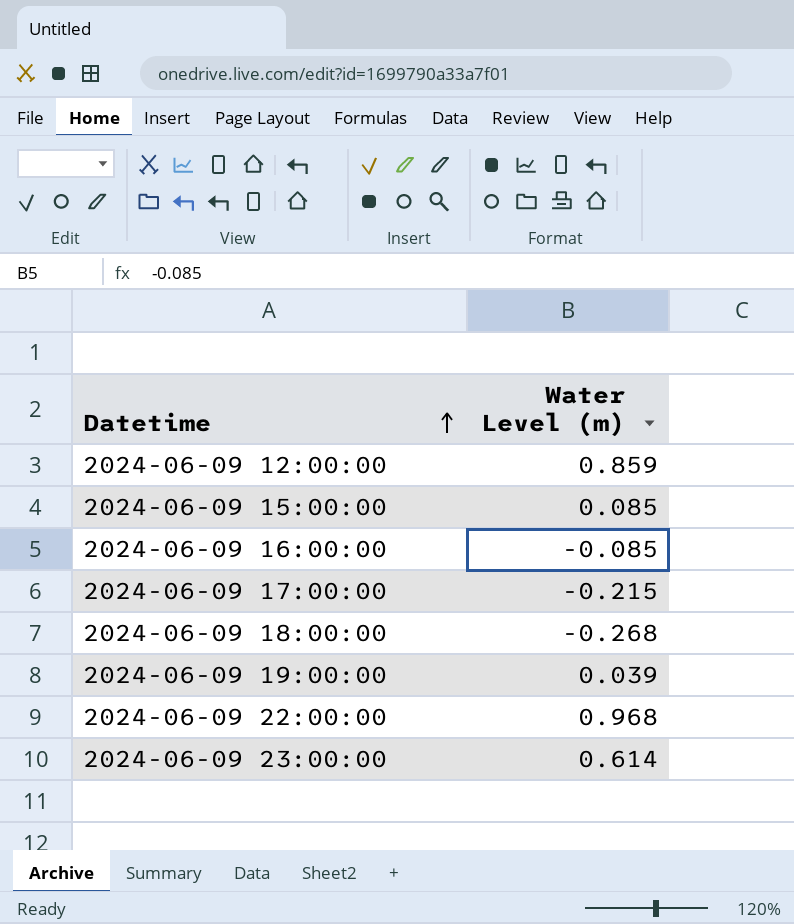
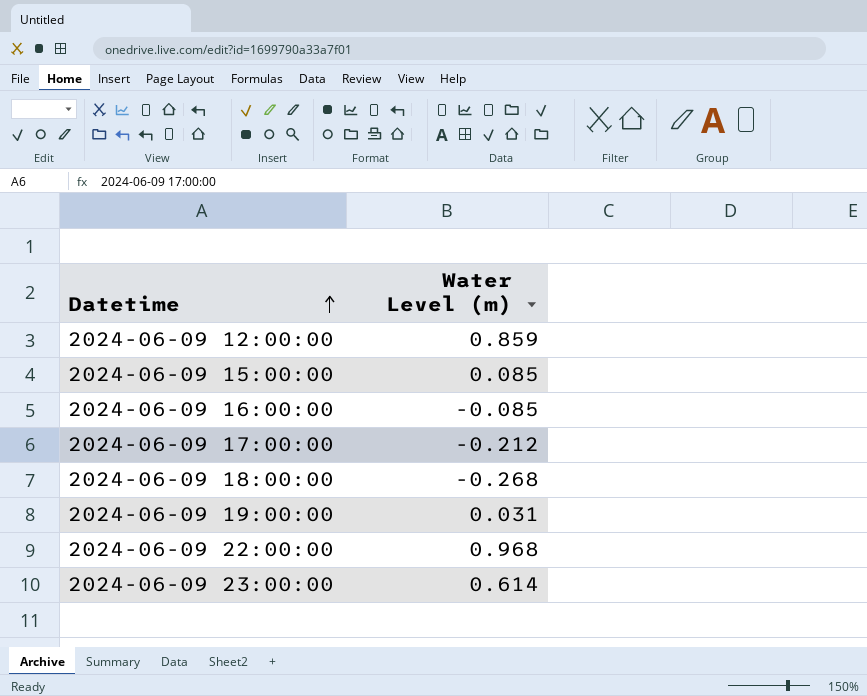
2024-06-09 17:00:00 | Water Level (m): -0.215 -> -0.212
2024-06-09 19:00:00 | Water Level (m): 0.039 -> 0.031

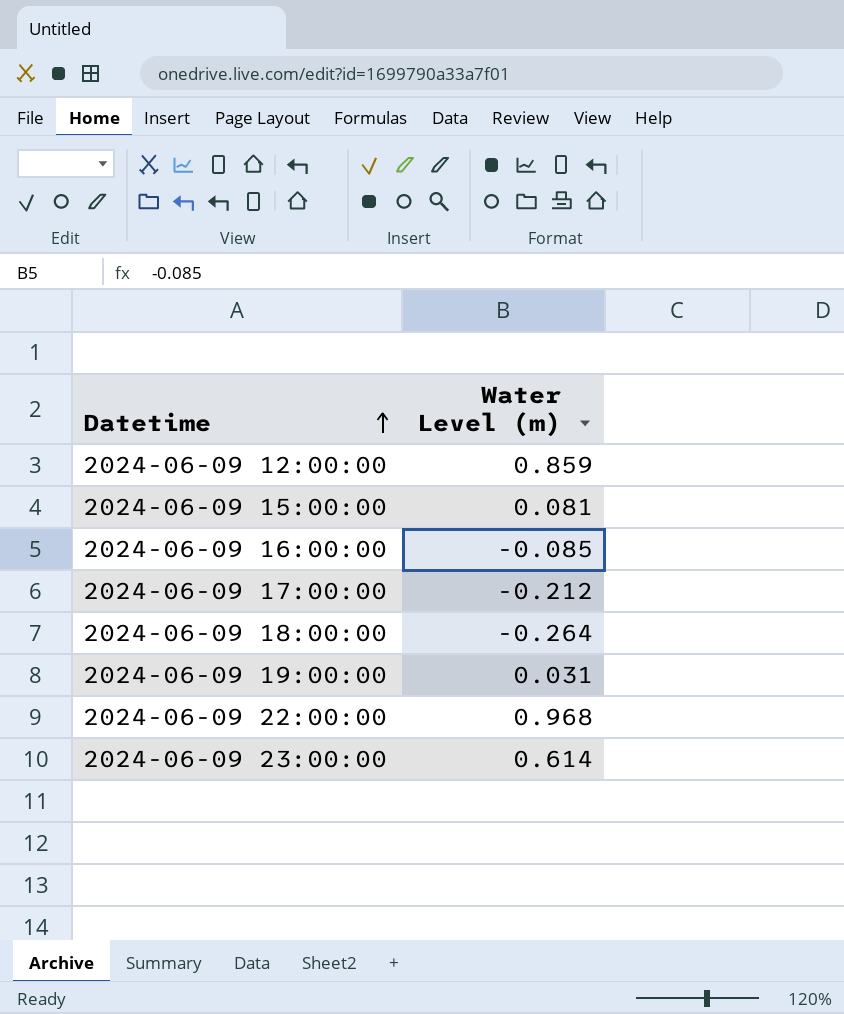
2024-06-09 15:00:00 | Water Level (m): 0.085 -> 0.081
2024-06-09 18:00:00 | Water Level (m): -0.268 -> -0.264

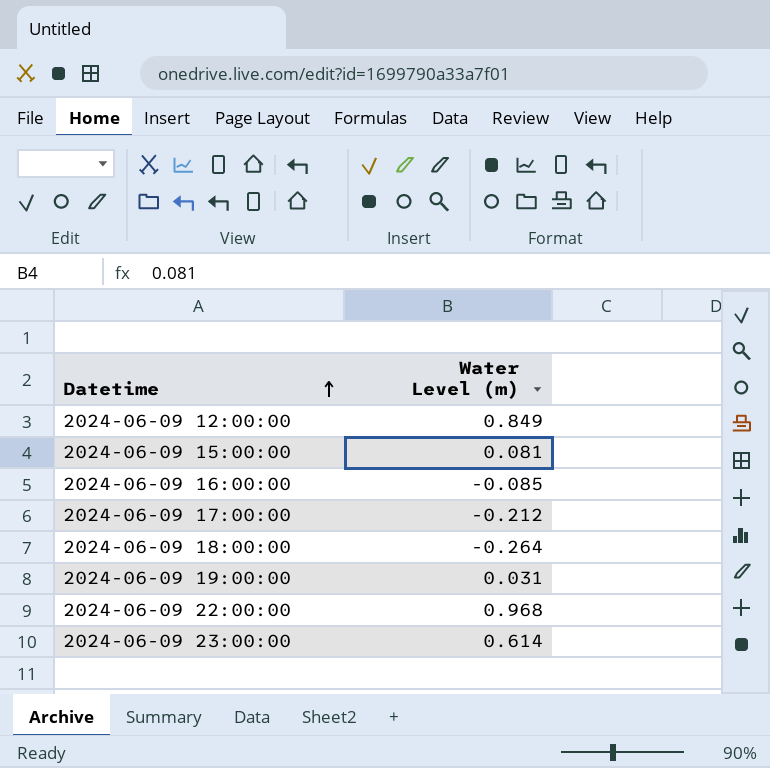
2024-06-09 12:00:00 | Water Level (m): 0.859 -> 0.849

